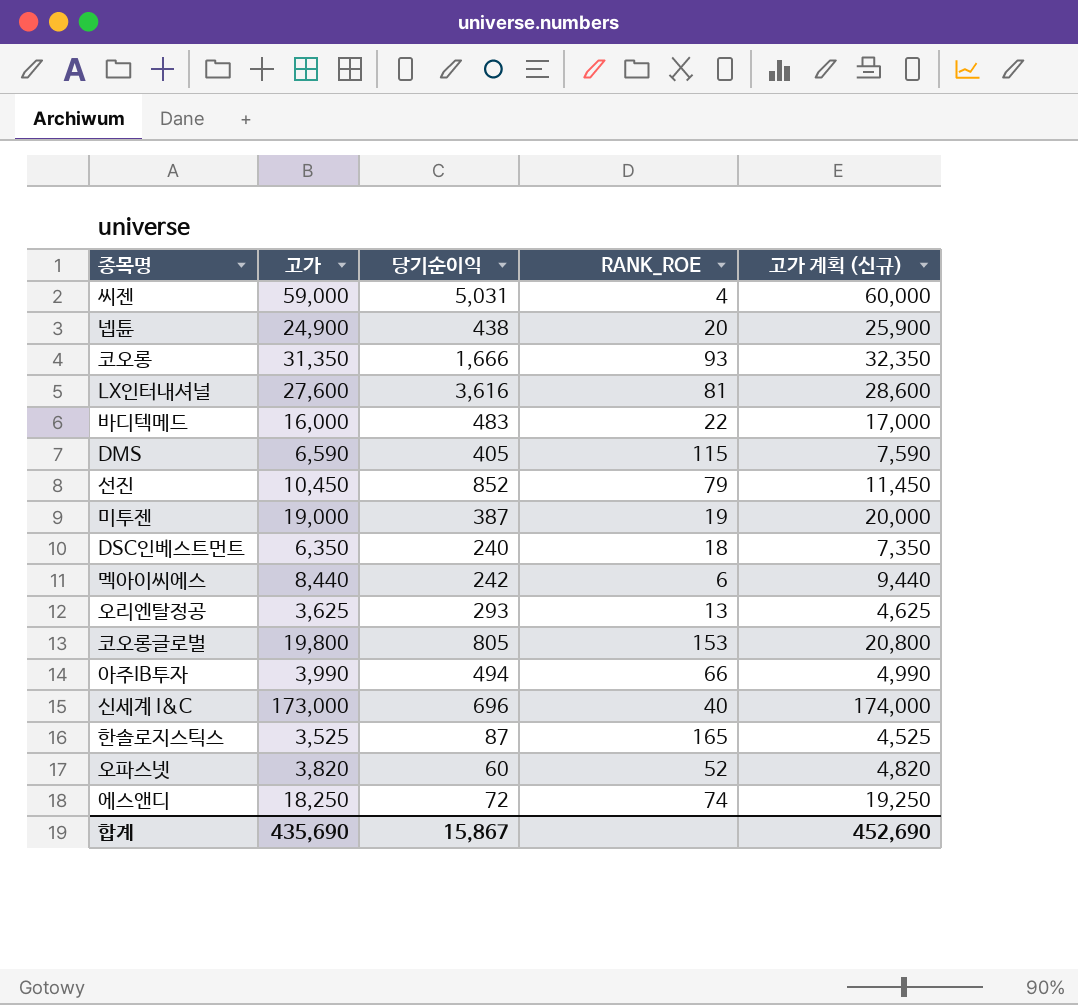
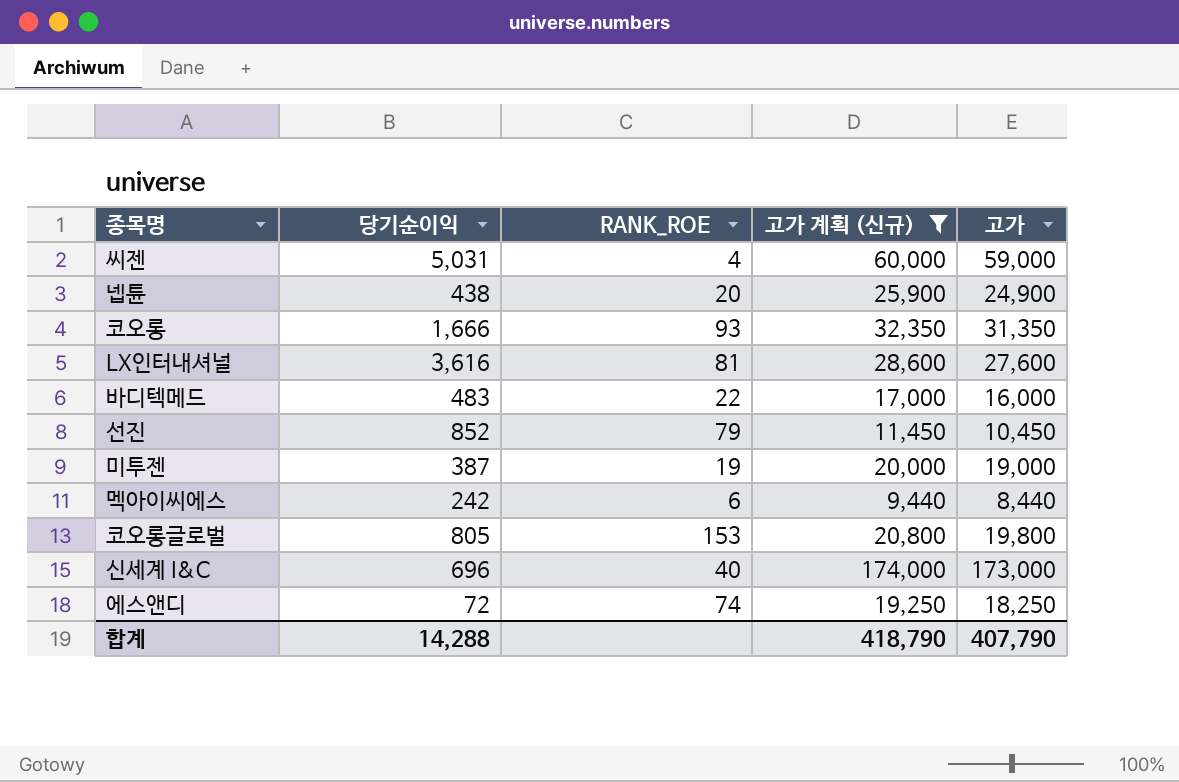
filter: none -> 고가 계획 (신규) >= 9,440
column 고가 | position: 2 -> 5
합계 | 당기순이익: 15,867 -> 14,288
합계 | 고가 계획 (신규): 452,690 -> 418,790
합계 | 고가: 435,690 -> 407,790

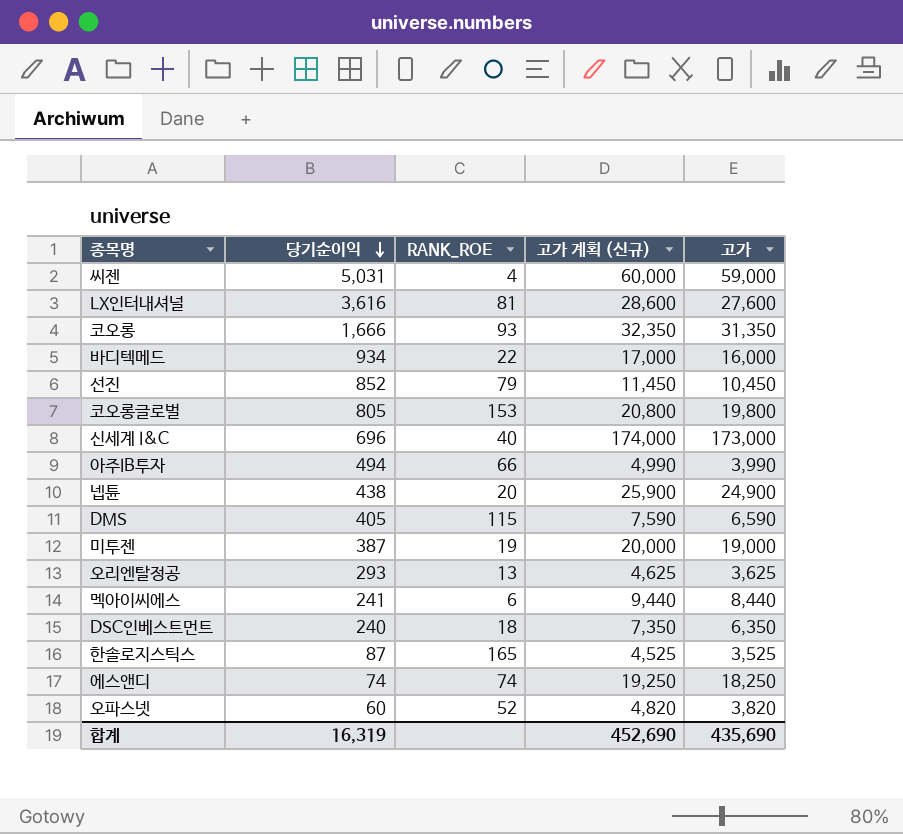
filter: 고가 계획 (신규) >= 9,440 -> none
row order: none -> 당기순이익 descending
바디텍메드 | 당기순이익: 483 -> 934
멕아이씨에스 | 당기순이익: 242 -> 241
에스앤디 | 당기순이익: 72 -> 74
합계 | 당기순이익: 14,288 -> 16,319
합계 | 고가 계획 (신규): 418,790 -> 452,690
합계 | 고가: 407,790 -> 435,690

